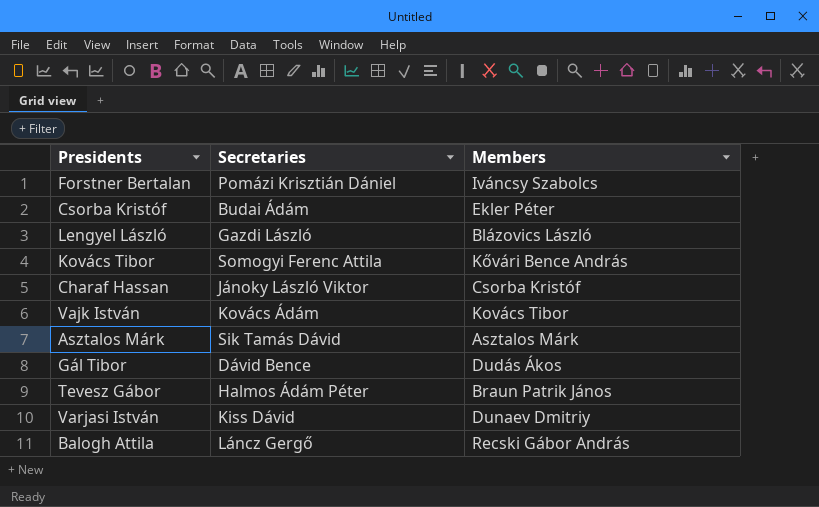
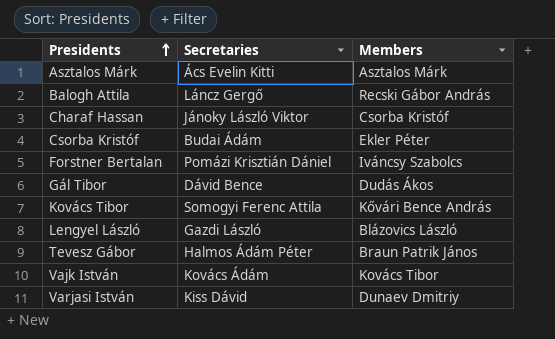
row order: none -> Presidents ascending
Asztalos Márk | Secretaries: Sik Tamás Dávid -> Ács Evelin Kitti

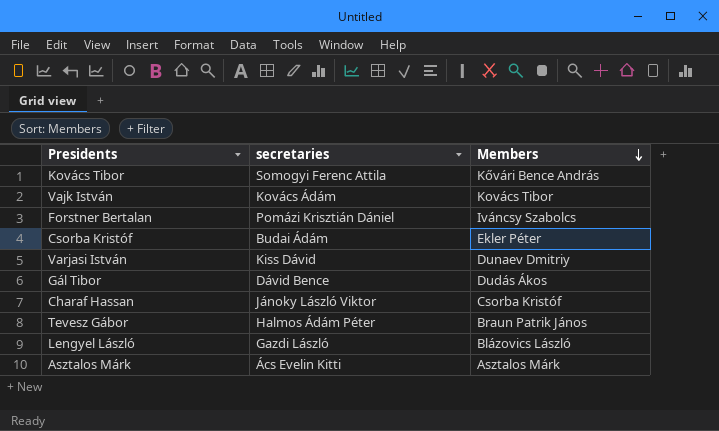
row order: Presidents ascending -> Members descending
column name: Secretaries -> secretaries
row Balogh Attila: Láncz Gergő | Recski Gábor András -> none

